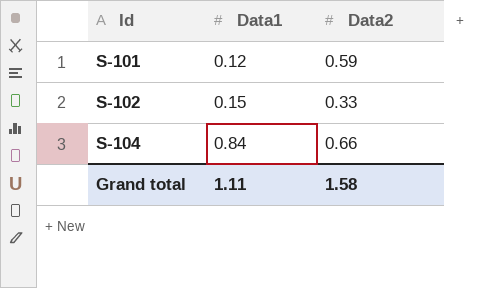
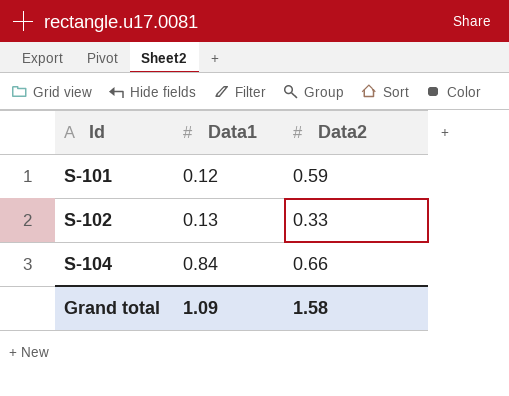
S-102 | Data1: 0.15 -> 0.13
Grand total | Data1: 1.11 -> 1.09

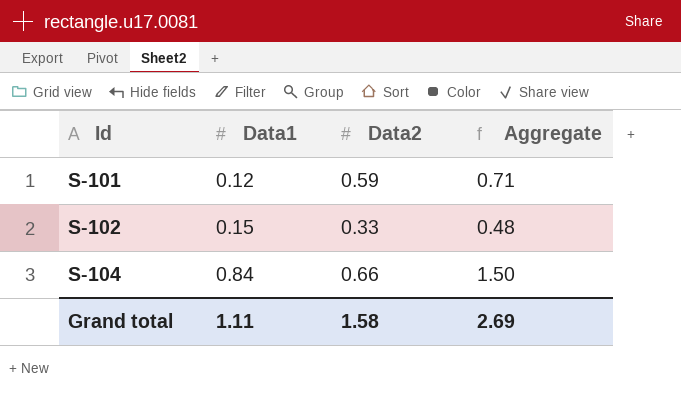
column Aggregate | formula: none -> [Data1] + [Data2]
S-102 | Data1: 0.13 -> 0.15
Grand total | Data1: 1.09 -> 1.11

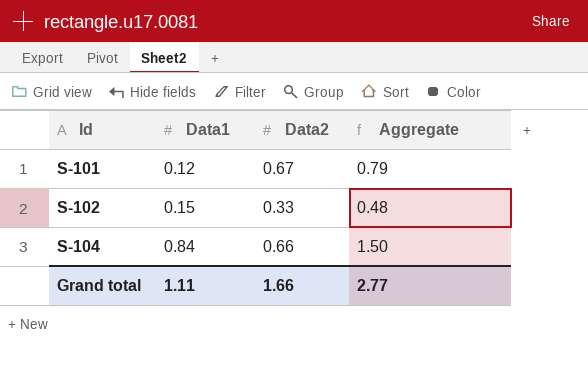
S-101 | Data2: 0.59 -> 0.67
S-101 | Aggregate: 0.71 -> 0.79
Grand total | Data2: 1.58 -> 1.66
Grand total | Aggregate: 2.69 -> 2.77

